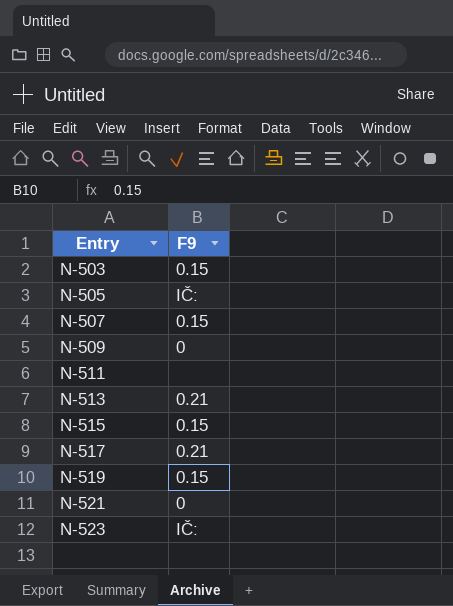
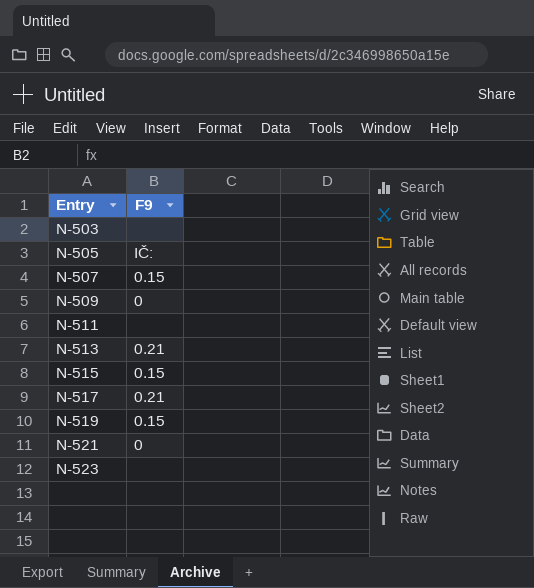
N-503 | F9: 0.15 -> none
N-523 | F9: IČ: -> none

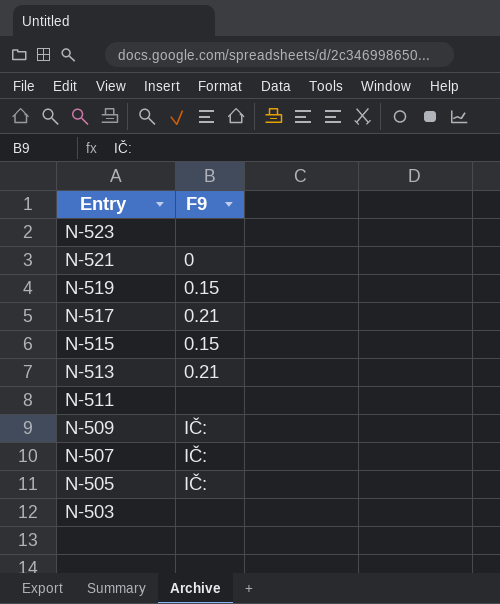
row order: Entry ascending -> Entry descending
N-509 | F9: 0 -> IČ:
N-507 | F9: 0.15 -> IČ:

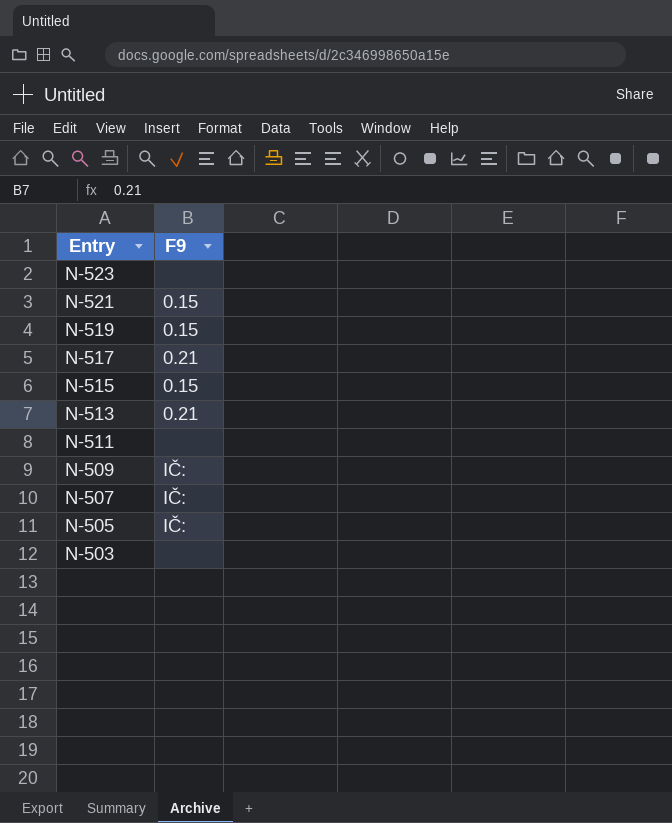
N-521 | F9: 0 -> 0.15

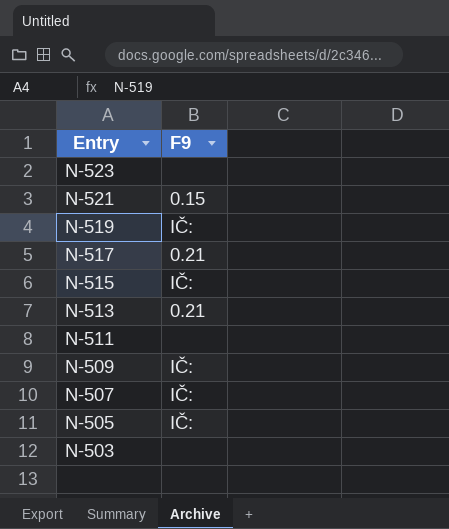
N-519 | F9: 0.15 -> IČ:
N-515 | F9: 0.15 -> IČ:

